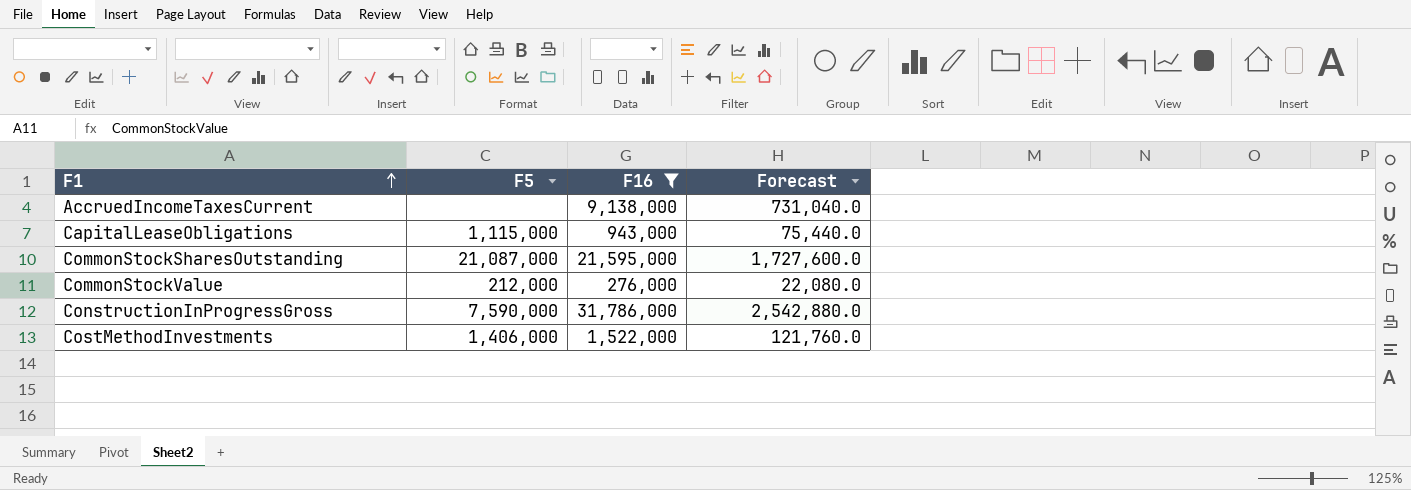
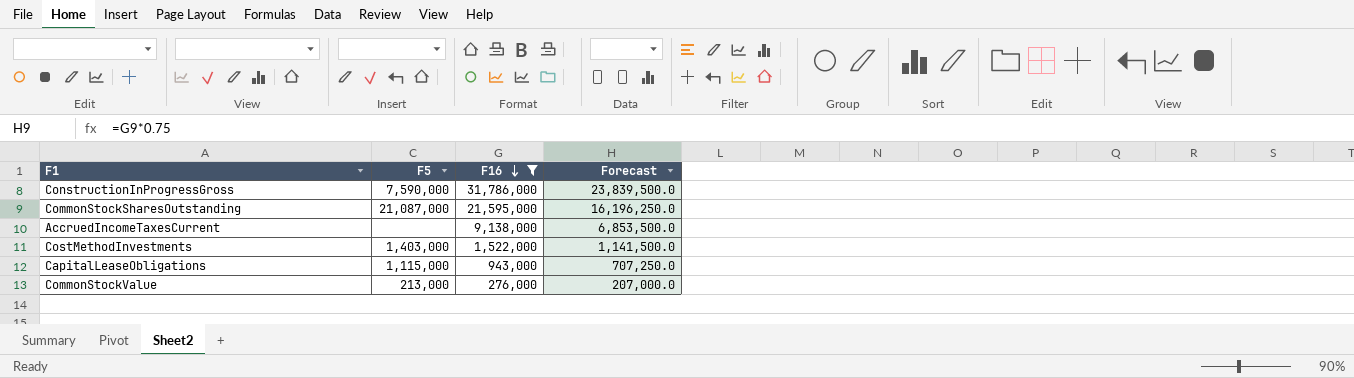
row order: F1 ascending -> F16 descending
column Forecast | formula: [F16] * 0.08 -> [F16] * 0.75
CostMethodInvestments | F5: 1,406,000 -> 1,403,000
CommonStockValue | F5: 212,000 -> 213,000

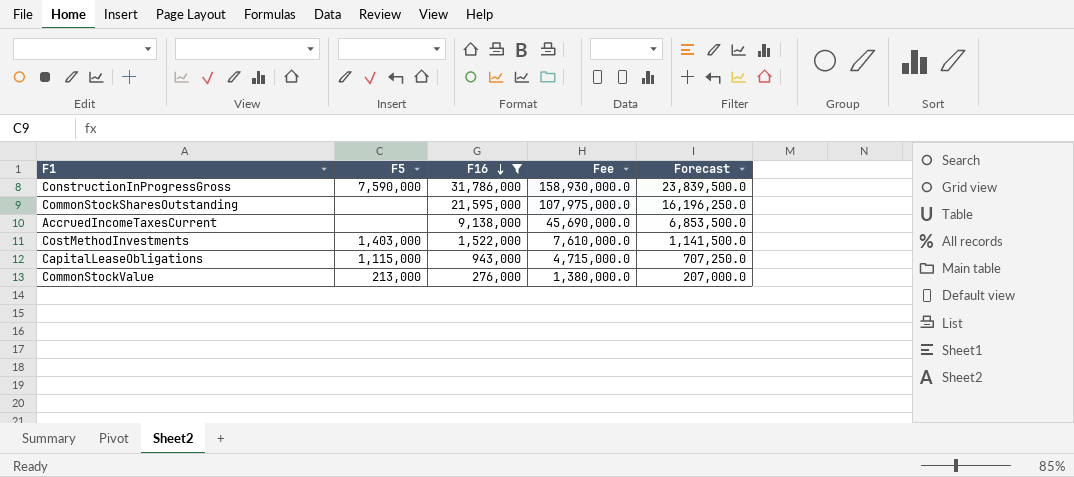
column Fee | formula: none -> [F16] * 5
CommonStockSharesOutstanding | F5: 21,087,000 -> none

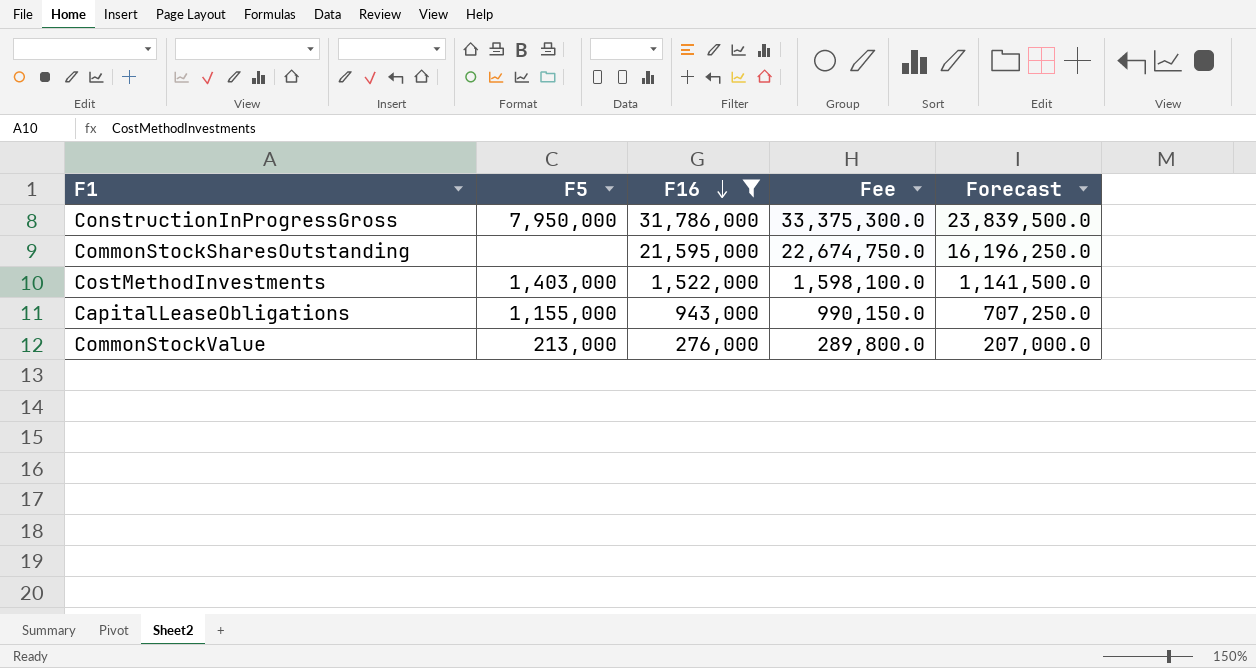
column Fee | formula: [F16] * 5 -> [F16] * 1.05
row AccruedIncomeTaxesCurrent: none | 9,138,000 | 45,690,000.0 | 6,853,500.0 -> none
ConstructionInProgressGross | F5: 7,590,000 -> 7,950,000
CapitalLeaseObligations | F5: 1,115,000 -> 1,155,000

